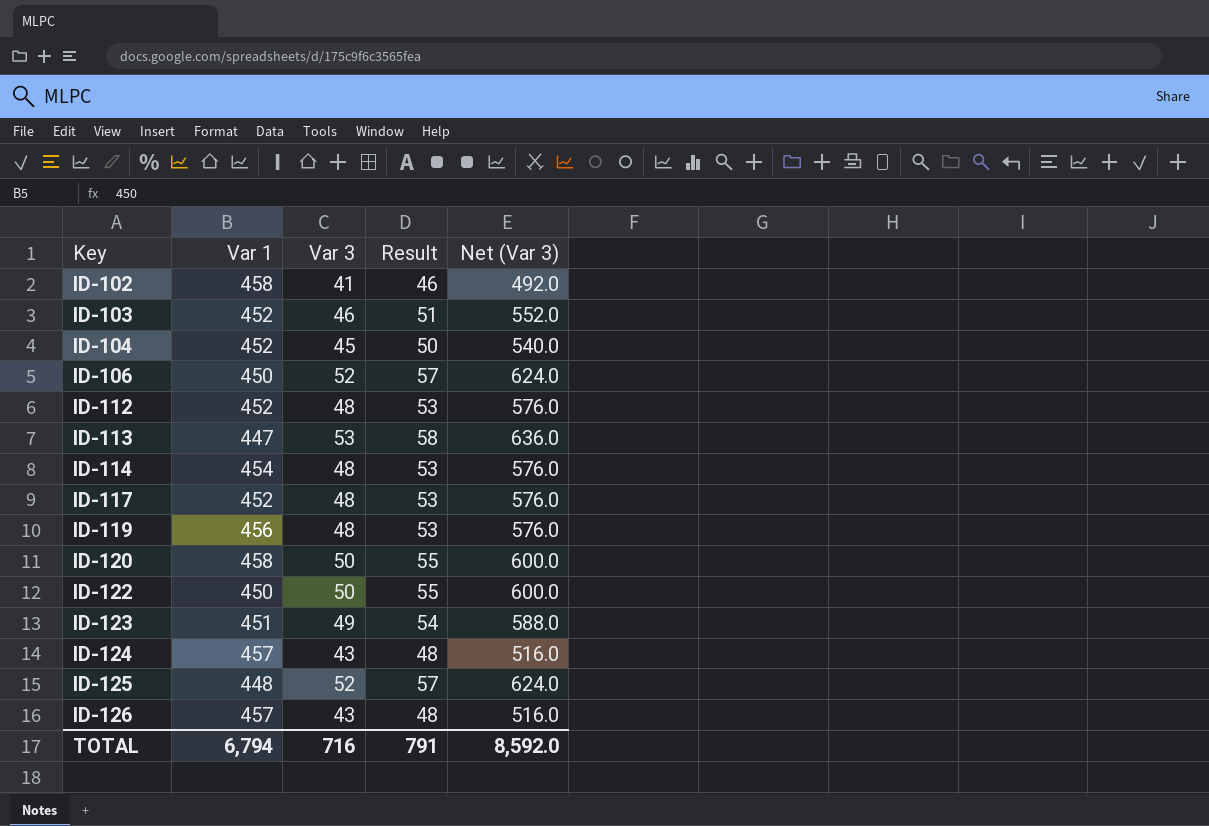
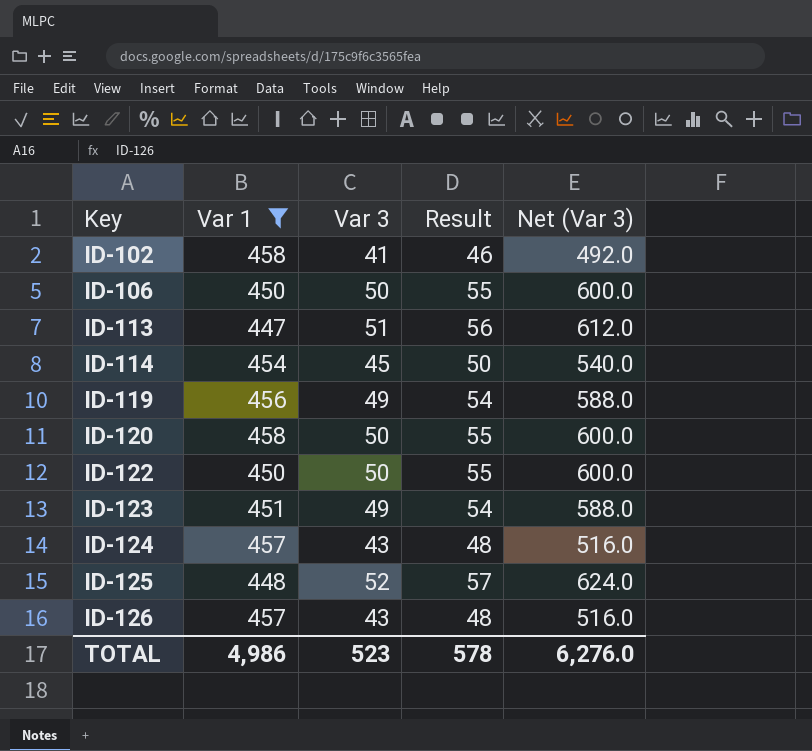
filter: none -> Var 1 != 452
ID-106 | Var 3: 52 -> 50
ID-106 | Result: 57 -> 55
ID-106 | Net (Var 3): 624.0 -> 600.0
ID-113 | Var 3: 53 -> 51
ID-113 | Result: 58 -> 56
ID-113 | Net (Var 3): 636.0 -> 612.0
ID-114 | Var 3: 48 -> 45
ID-114 | Result: 53 -> 50
ID-114 | Net (Var 3): 576.0 -> 540.0
ID-119 | Var 3: 48 -> 49
ID-119 | Result: 53 -> 54
ID-119 | Net (Var 3): 576.0 -> 588.0
TOTAL | Var 1: 6,794 -> 4,986
TOTAL | Var 3: 716 -> 523
TOTAL | Result: 791 -> 578
TOTAL | Net (Var 3): 8,592.0 -> 6,276.0

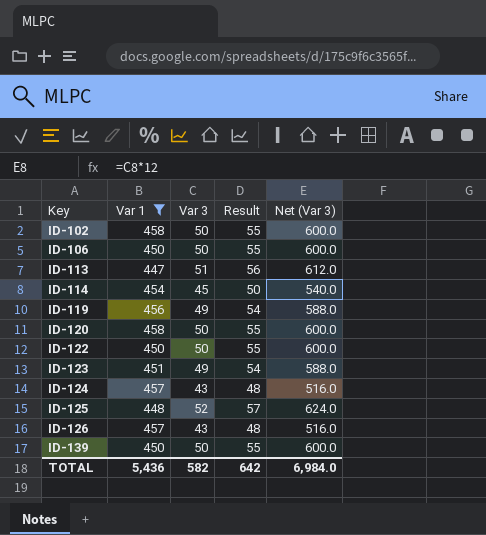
ID-102 | Var 3: 41 -> 50
ID-102 | Result: 46 -> 55
ID-102 | Net (Var 3): 492.0 -> 600.0
row ID-139: none -> 450 | 50 | 55 | 600.0
TOTAL | Var 1: 4,986 -> 5,436
TOTAL | Var 3: 523 -> 582
TOTAL | Result: 578 -> 642
TOTAL | Net (Var 3): 6,276.0 -> 6,984.0

